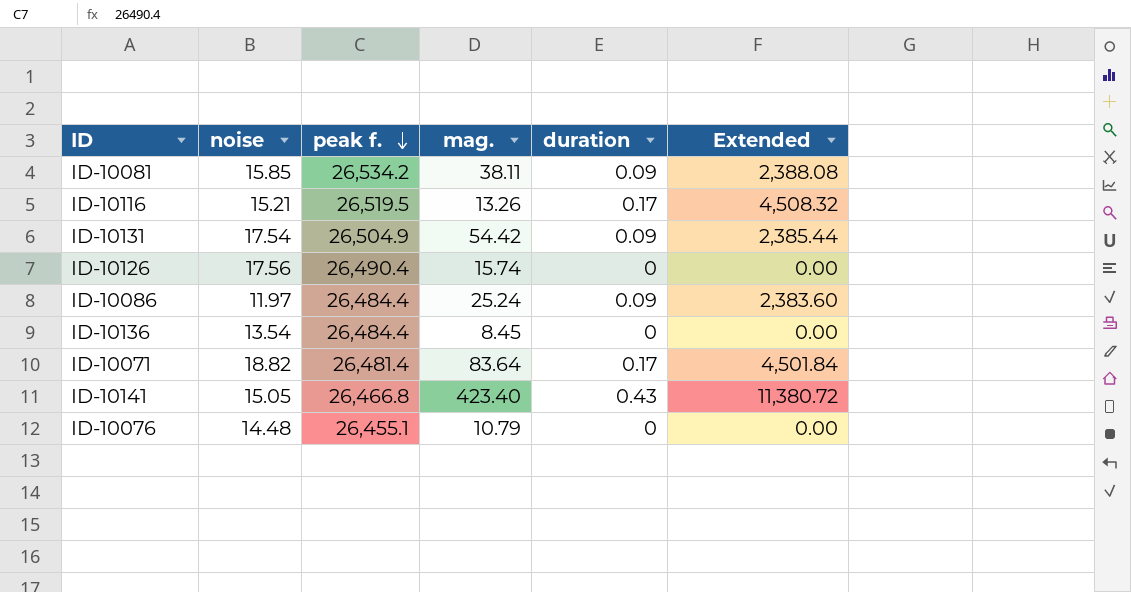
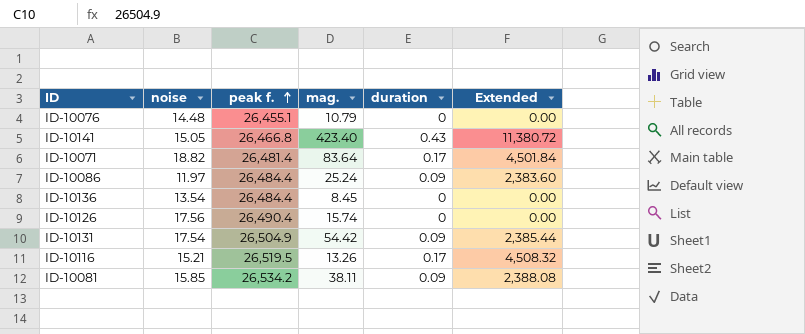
row order: peak f. descending -> peak f. ascending

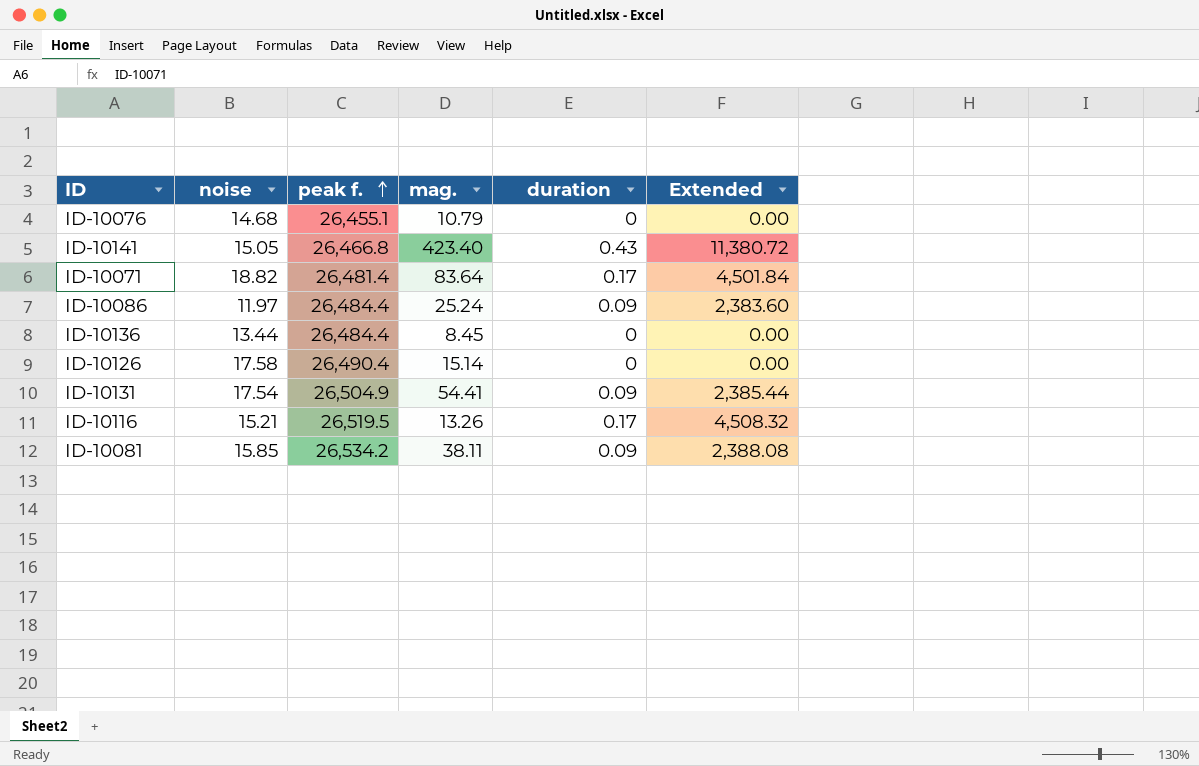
ID-10076 | noise: 14.48 -> 14.68
ID-10136 | noise: 13.54 -> 13.44
ID-10126 | noise: 17.56 -> 17.58
ID-10126 | mag.: 15.74 -> 15.14
ID-10131 | mag.: 54.42 -> 54.41

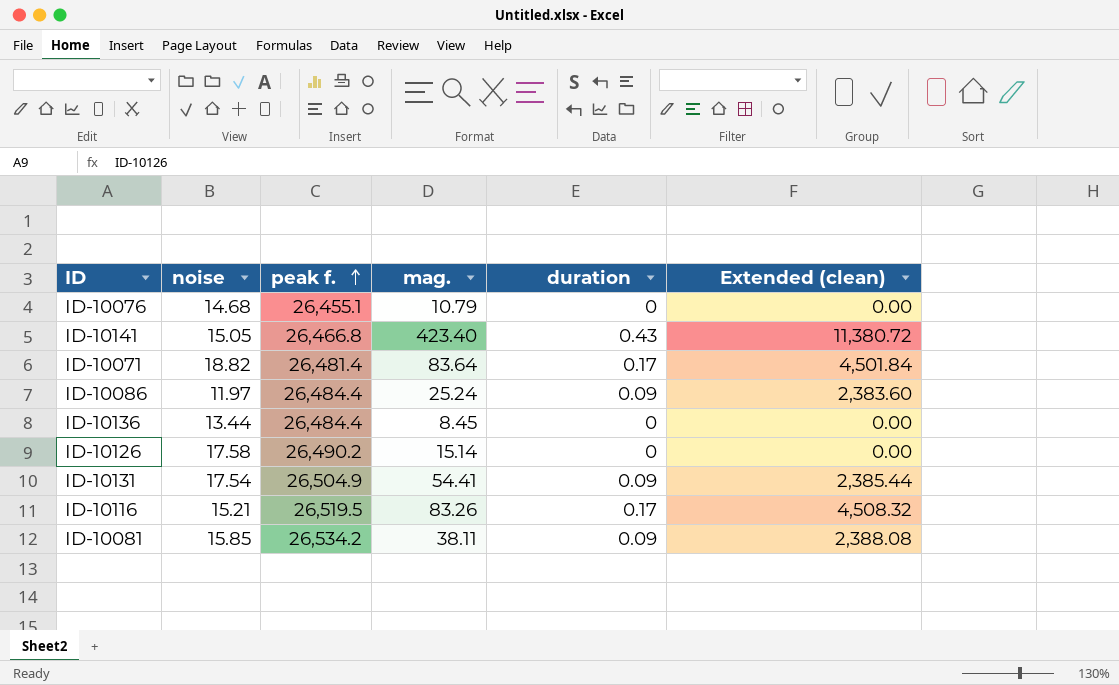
column name: Extended -> Extended (clean)
ID-10126 | peak f.: 26,490.4 -> 26,490.2
ID-10116 | mag.: 13.26 -> 83.26

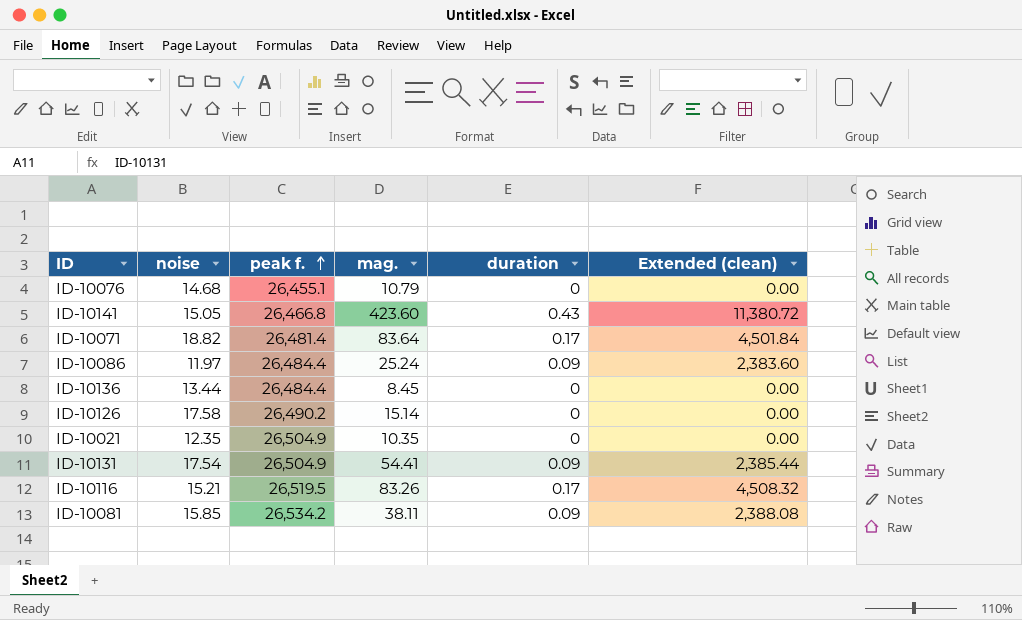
ID-10141 | mag.: 423.40 -> 423.60
row ID-10021: none -> 12.35 | 26,504.9 | 10.35 | 0 | 0.00

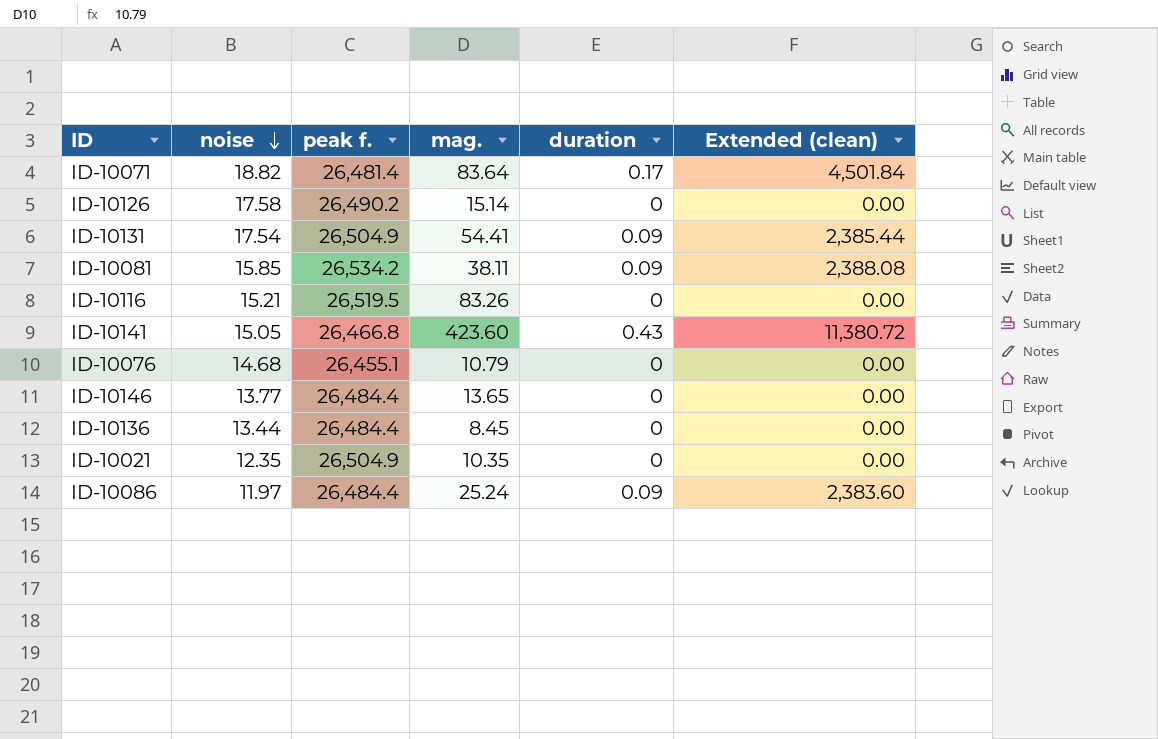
row order: peak f. ascending -> noise descending
ID-10116 | duration: 0.17 -> 0
ID-10116 | Extended (clean): 4,508.32 -> 0.00
row ID-10146: none -> 13.77 | 26,484.4 | 13.65 | 0 | 0.00

